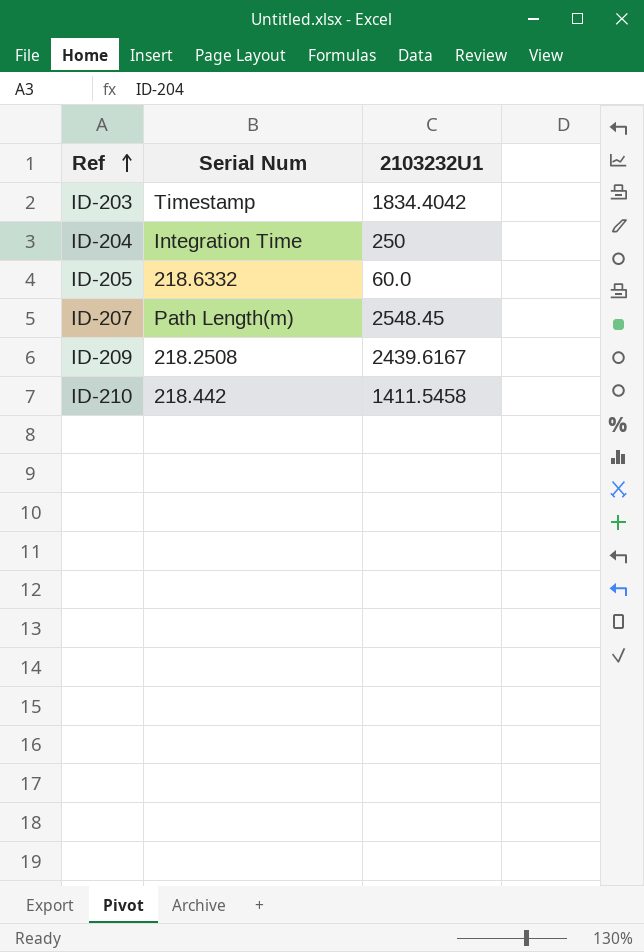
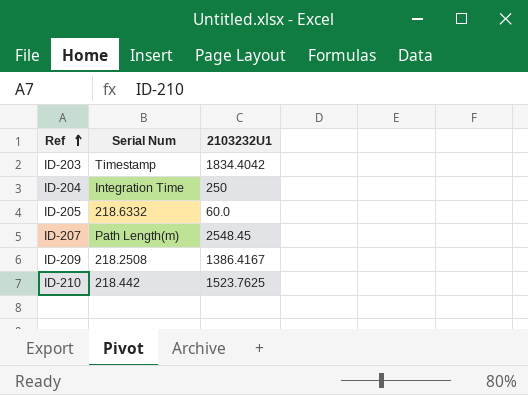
ID-209 | 2103232U1: 2439.6167 -> 1386.4167
ID-210 | 2103232U1: 1411.5458 -> 1523.7625

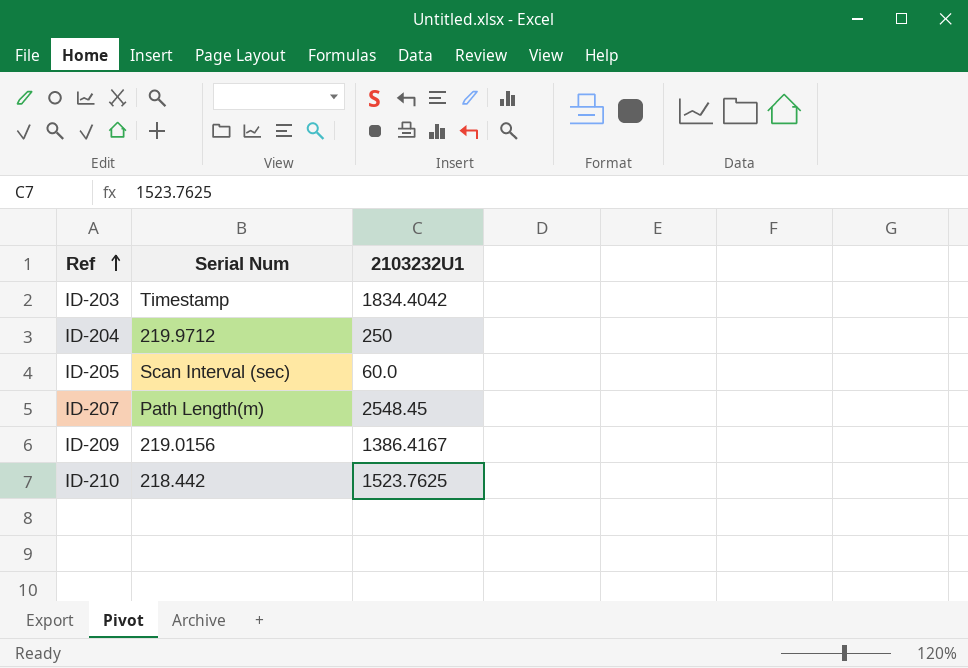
ID-204 | Serial Num: Integration Time -> 219.9712
ID-205 | Serial Num: 218.6332 -> Scan Interval (sec)
ID-209 | Serial Num: 218.2508 -> 219.0156

